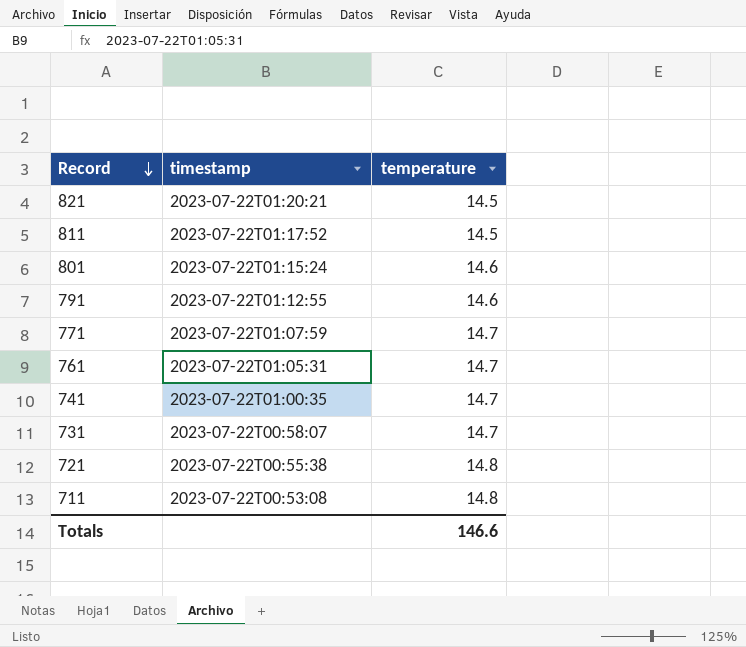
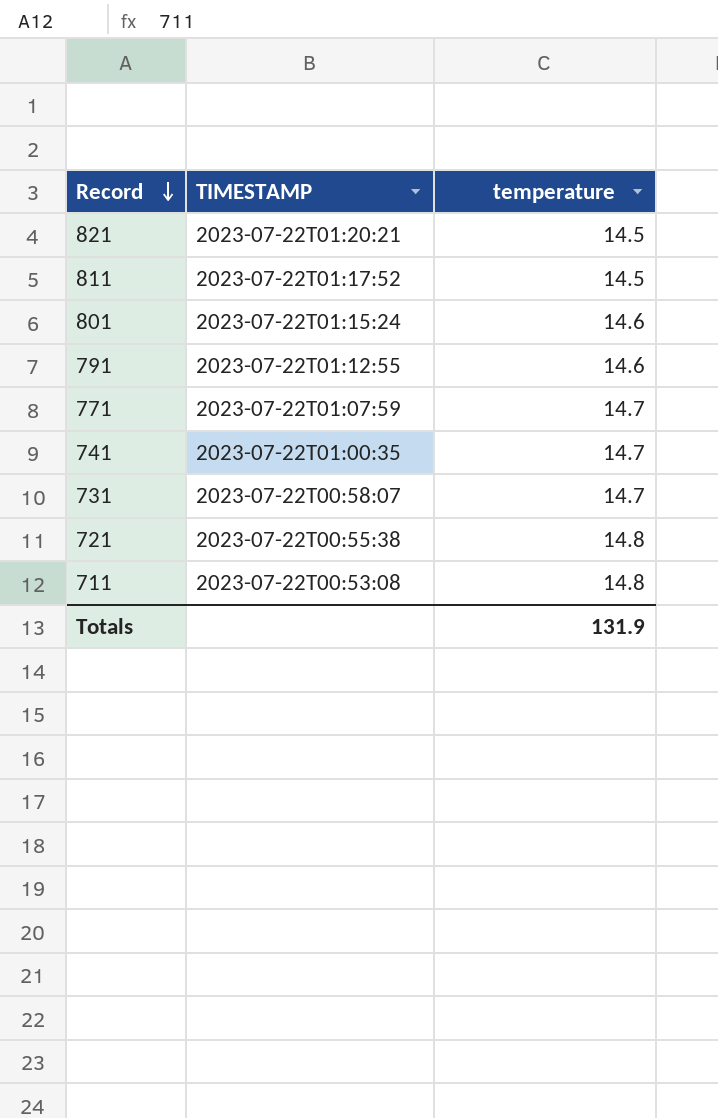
column name: timestamp -> TIMESTAMP
row 761: 2023-07-22T01:05:31 | 14.7 -> none
Totals | temperature: 146.6 -> 131.9

